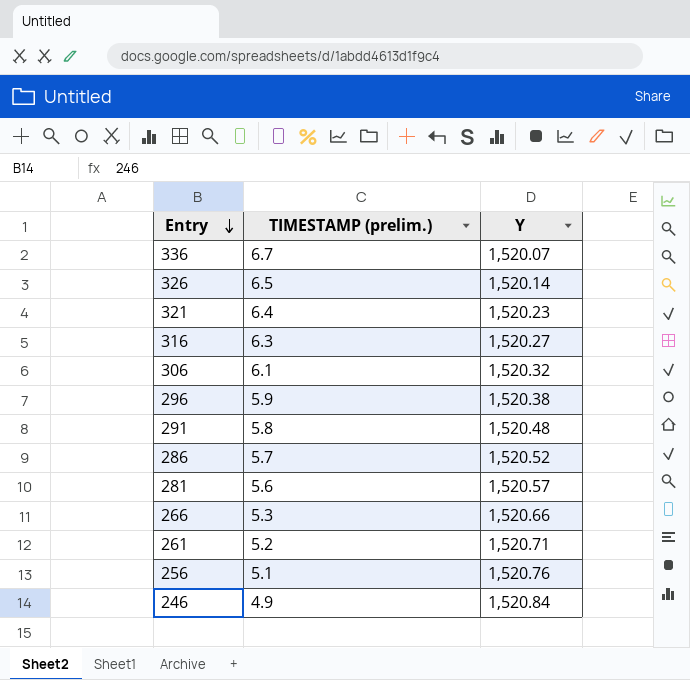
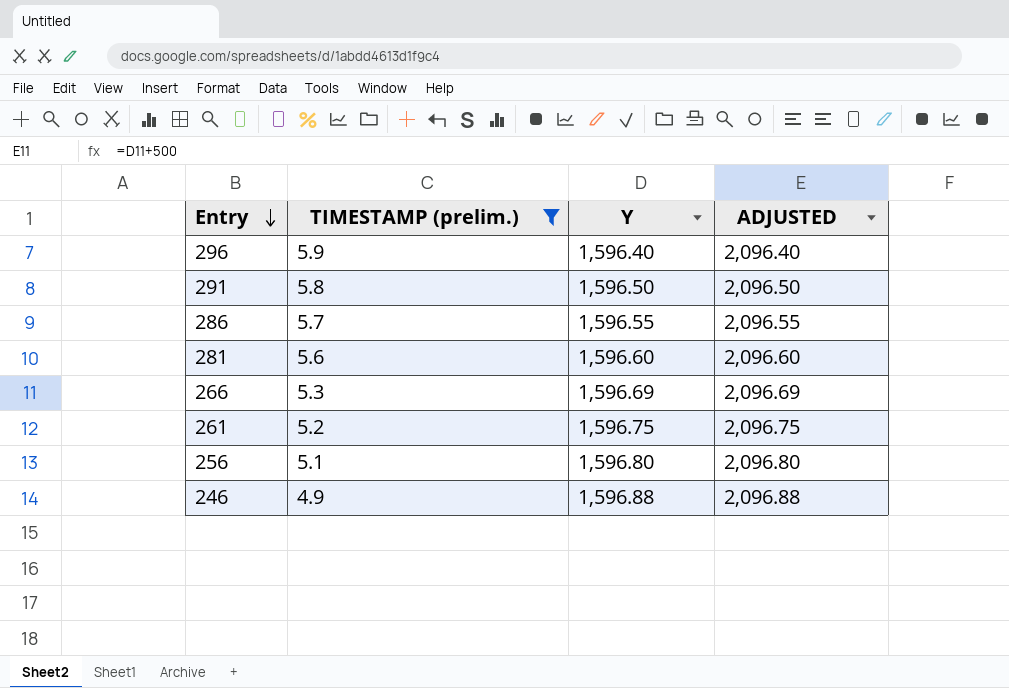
filter: none -> TIMESTAMP (prelim.) <= 5.9
column ADJUSTED | formula: none -> [Y] + 500
296 | Y: 1,520.38 -> 1,596.40
291 | Y: 1,520.48 -> 1,596.50
286 | Y: 1,520.52 -> 1,596.55
281 | Y: 1,520.57 -> 1,596.60
266 | Y: 1,520.66 -> 1,596.69
261 | Y: 1,520.71 -> 1,596.75
256 | Y: 1,520.76 -> 1,596.80
246 | Y: 1,520.84 -> 1,596.88

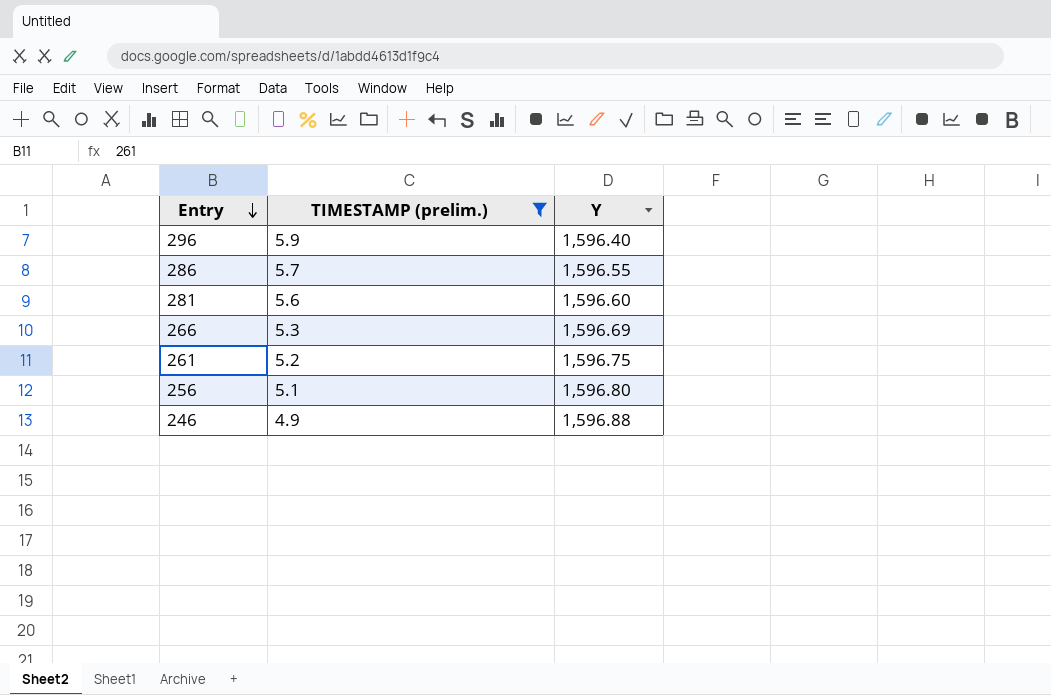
column ADJUSTED | formula: [Y] + 500 -> none
row 291: 5.8 | 1,596.50 | 2,096.50 -> none

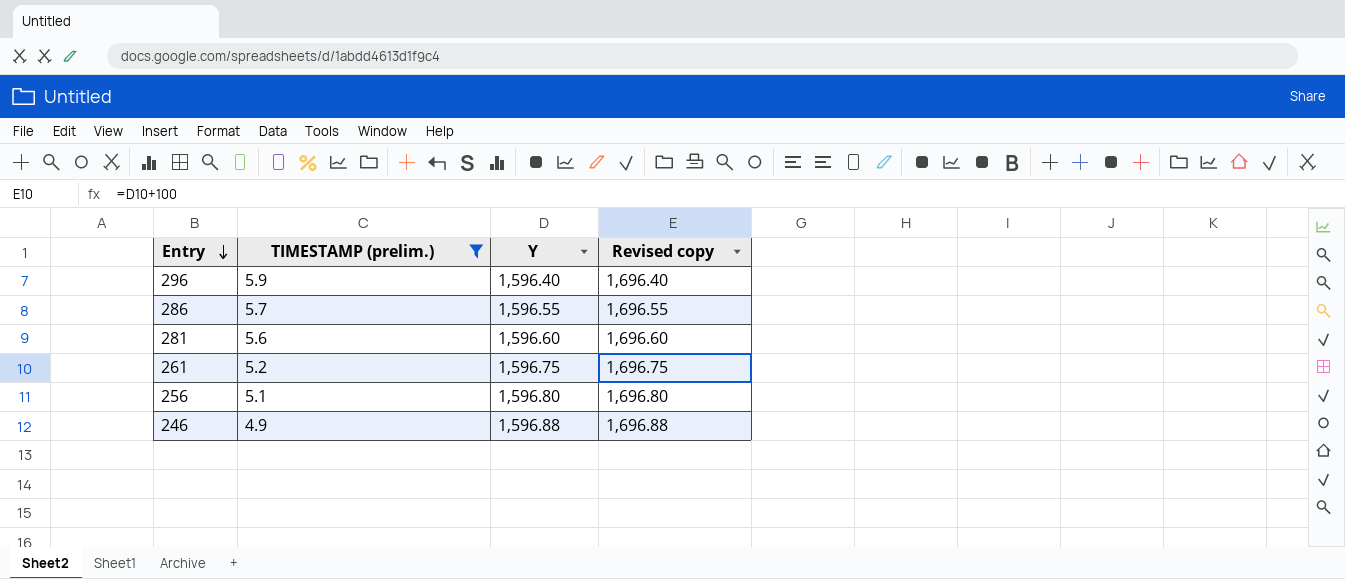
column Revised copy | formula: none -> [Y] + 100
row 266: 5.3 | 1,596.69 -> none

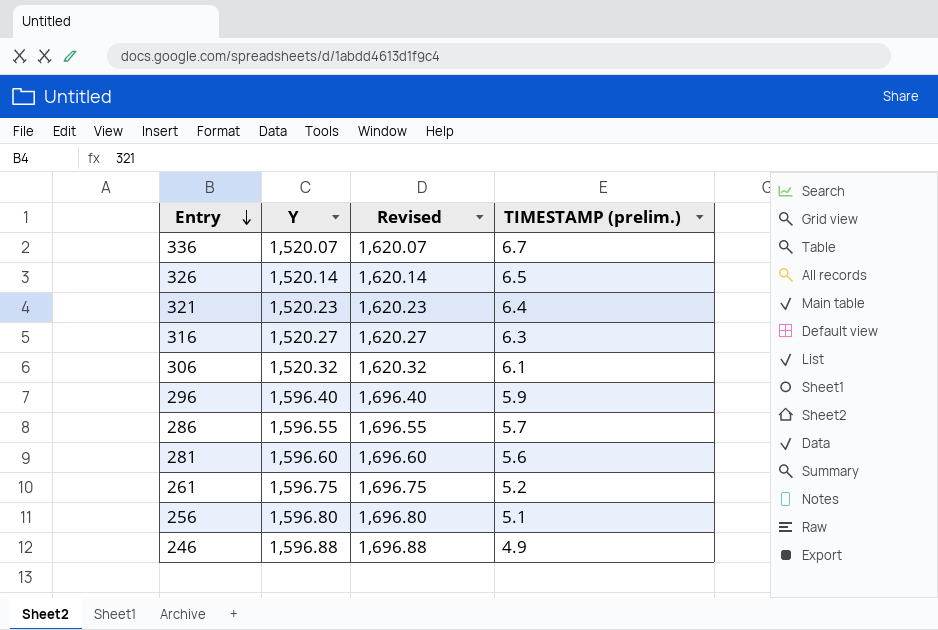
filter: TIMESTAMP (prelim.) <= 5.9 -> none
column name: Revised copy -> Revised
column TIMESTAMP (prelim.) | position: 2 -> 4

